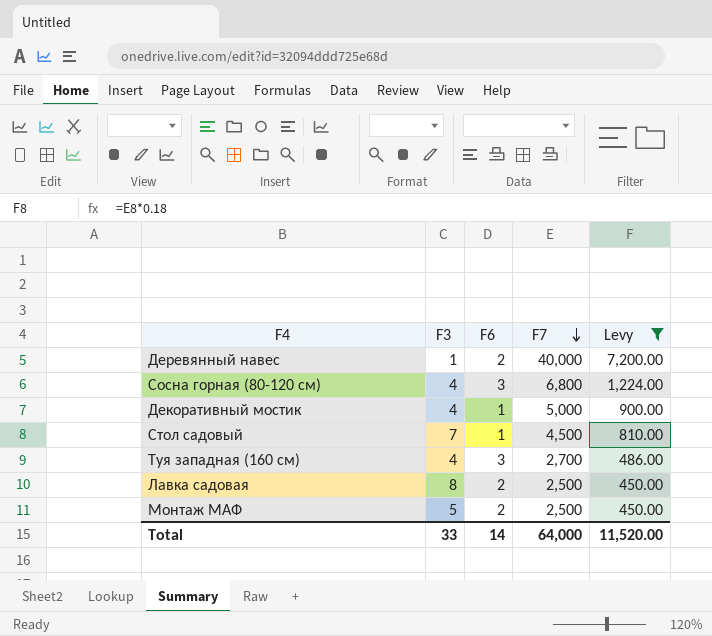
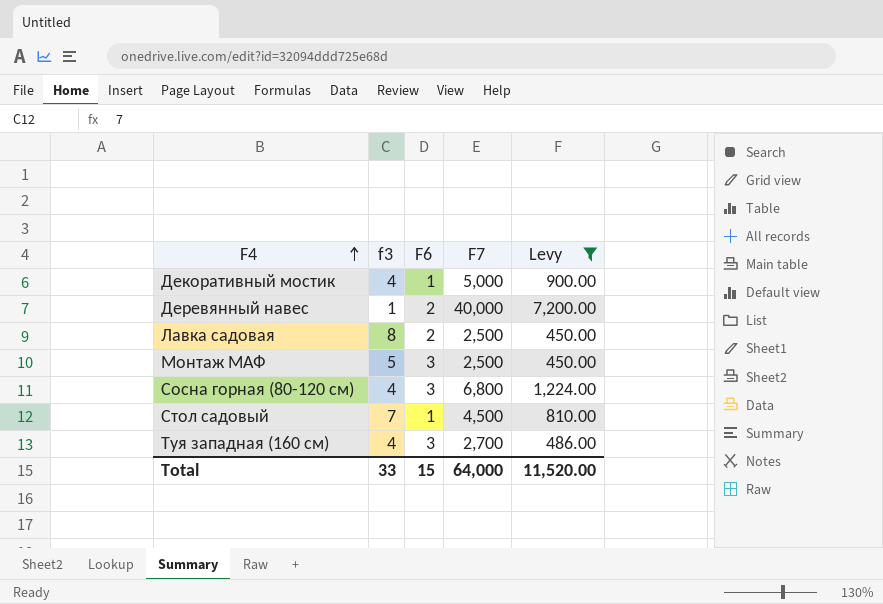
row order: F7 descending -> F4 ascending
column name: F3 -> f3
Монтаж МАФ | F6: 2 -> 3
Total | F6: 14 -> 15

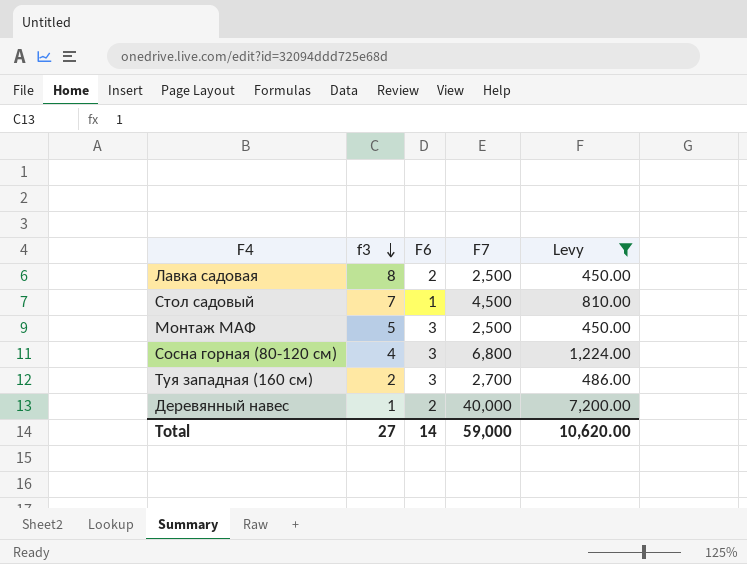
row order: F4 ascending -> f3 descending
row Декоративный мостик: 4 | 1 | 5,000 | 900.00 -> none
Туя западная (160 см) | f3: 4 -> 2
Total | f3: 33 -> 27
Total | F6: 15 -> 14
Total | F7: 64,000 -> 59,000
Total | Levy: 11,520.00 -> 10,620.00

